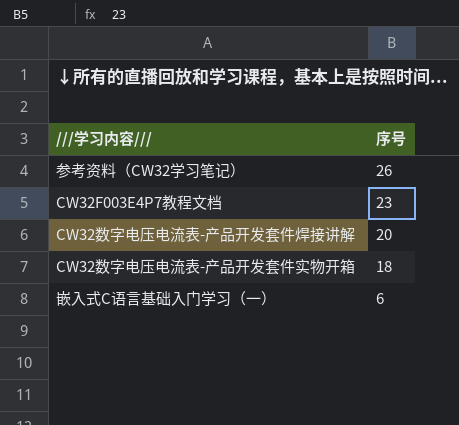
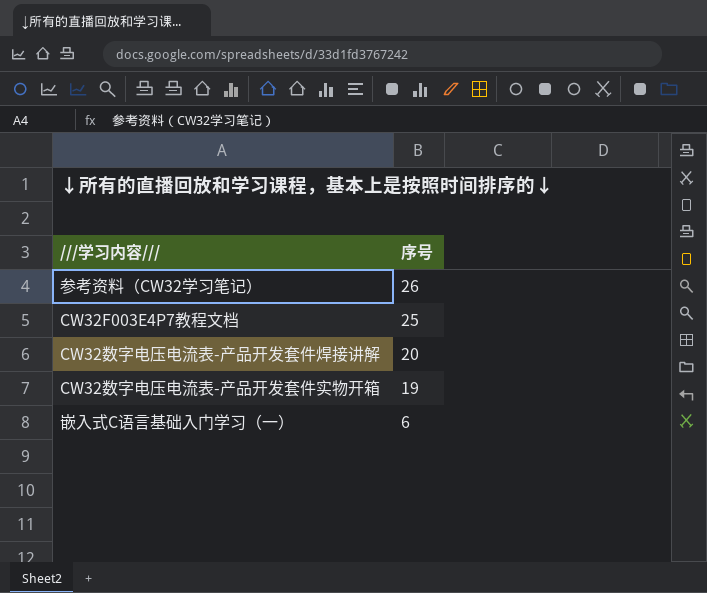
CW32F003E4P7教程文档 | 序号: 23 -> 25
CW32数字电压电流表-产品开发套件实物开箱 | 序号: 18 -> 19

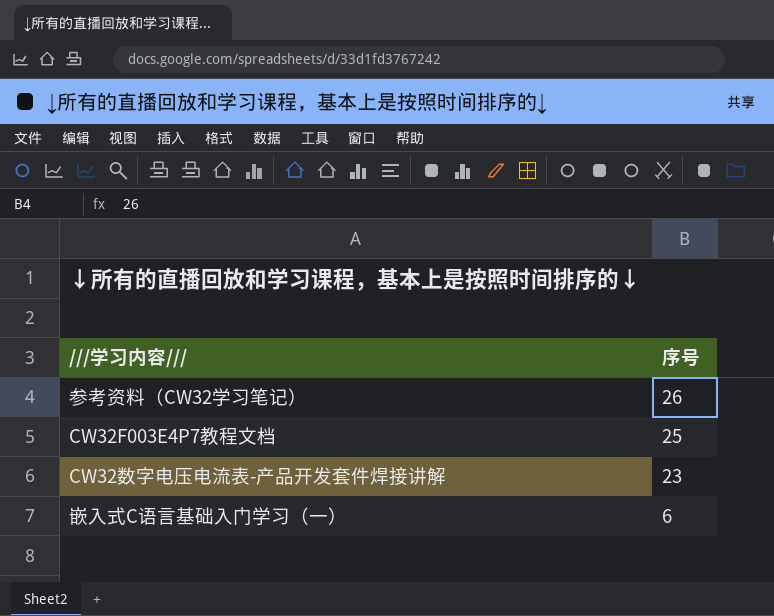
row CW32数字电压电流表-产品开发套件实物开箱: 19 -> none
CW32数字电压电流表-产品开发套件焊接讲解 | 序号: 20 -> 23

